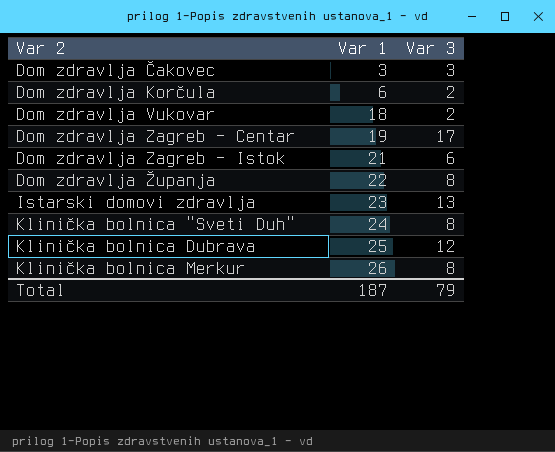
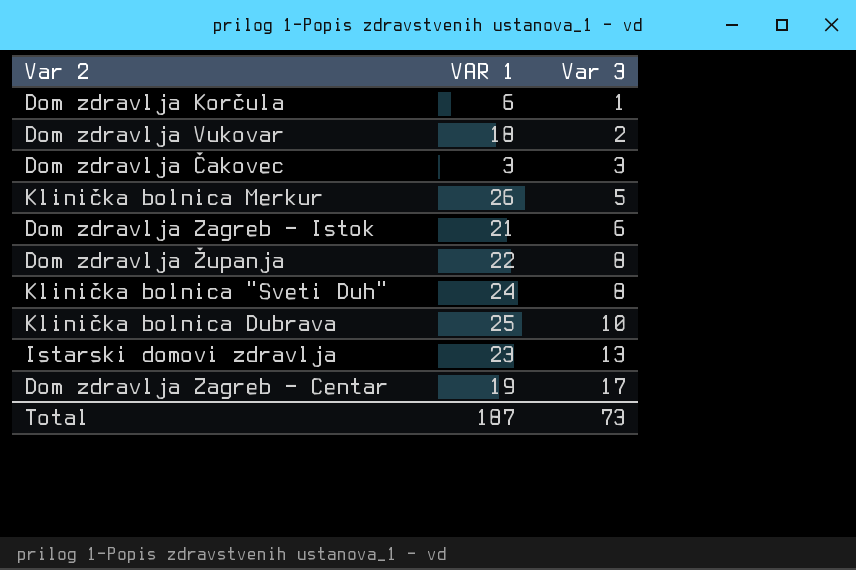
row order: Var 2 ascending -> Var 3 ascending
column name: Var 1 -> VAR 1
Dom zdravlja Korčula | Var 3: 2 -> 1
Klinička bolnica Merkur | Var 3: 8 -> 5
Klinička bolnica Dubrava | Var 3: 12 -> 10
Total | Var 3: 79 -> 73

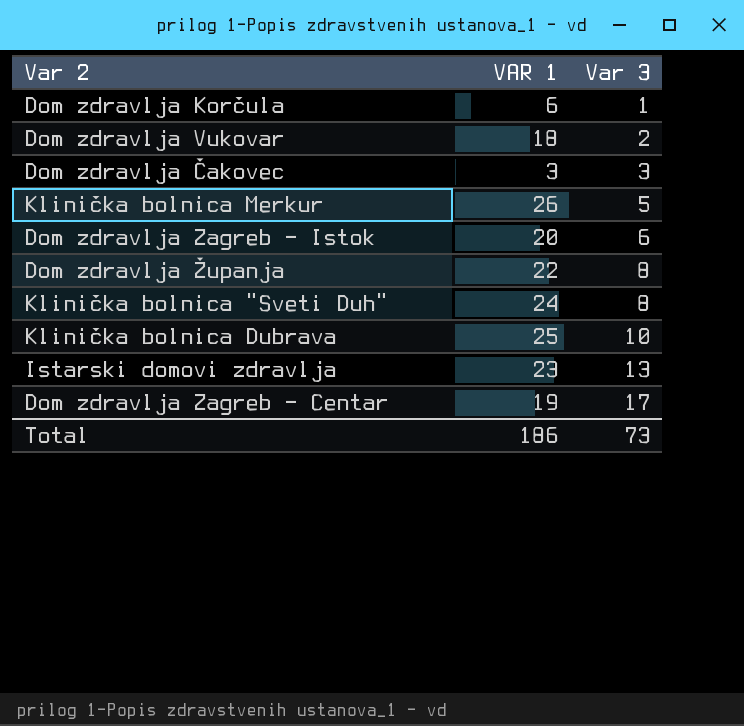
Dom zdravlja Zagreb - Istok | VAR 1: 21 -> 20
Total | VAR 1: 187 -> 186

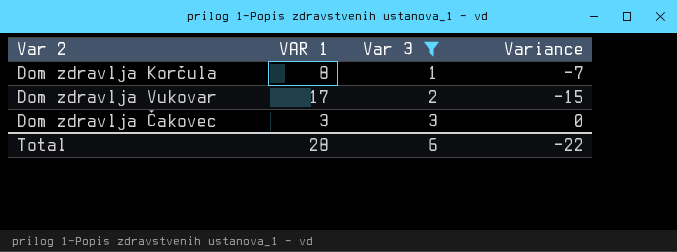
filter: none -> Var 3 <= 3
column Variance | formula: none -> [Var 3] - [VAR 1]
Dom zdravlja Korčula | VAR 1: 6 -> 8
Dom zdravlja Vukovar | VAR 1: 18 -> 17
Total | VAR 1: 186 -> 28
Total | Var 3: 73 -> 6

